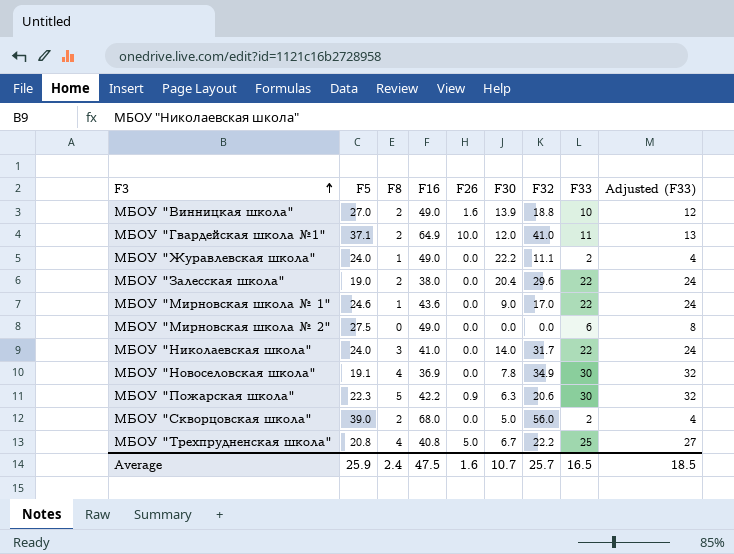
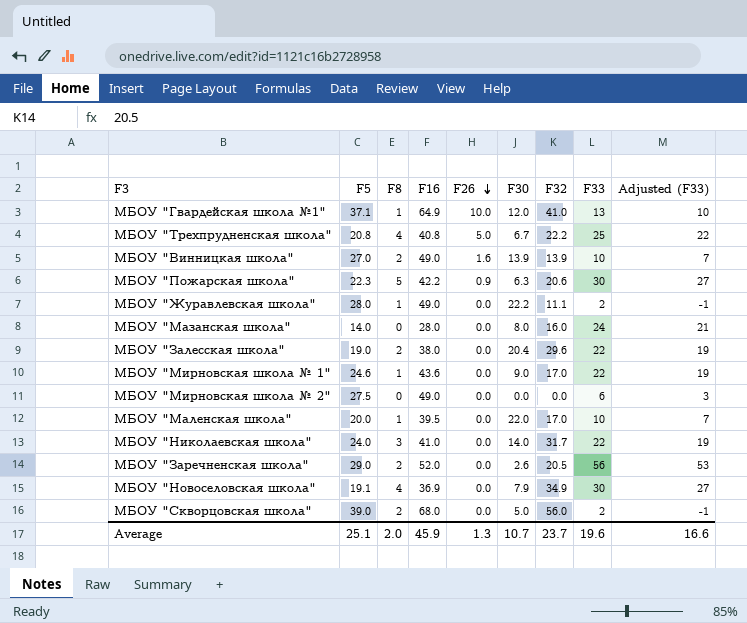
row order: F3 ascending -> F26 descending
column Adjusted (F33) | formula: [F33] + 2 -> [F33] - 3
МБОУ "Гвардейская школа №1" | F8: 2 -> 1
МБОУ "Гвардейская школа №1" | F33: 11 -> 13
МБОУ "Винницкая школа" | F32: 18.8 -> 13.9
МБОУ "Журавлевская школа" | F5: 24.0 -> 28.0
row МБОУ "Мазанская школа": none -> 14.0 | 0 | 28.0 | 0.0 | 8.0 | 16.0 | 24 | 21
row МБОУ "Маленская школа": none -> 20.0 | 1 | 39.5 | 0.0 | 22.0 | 17.0 | 10 | 7
row МБОУ "Заречненская школа": none -> 29.0 | 2 | 52.0 | 0.0 | 2.6 | 20.5 | 56 | 53
МБОУ "Новоселовская школа" | F30: 7.8 -> 7.9
Average | F5: 25.9 -> 25.1
Average | F8: 2.4 -> 2.0
Average | F16: 47.5 -> 45.9
Average | F26: 1.6 -> 1.3
Average | F32: 25.7 -> 23.7
Average | F33: 16.5 -> 19.6
Average | Adjusted (F33): 18.5 -> 16.6

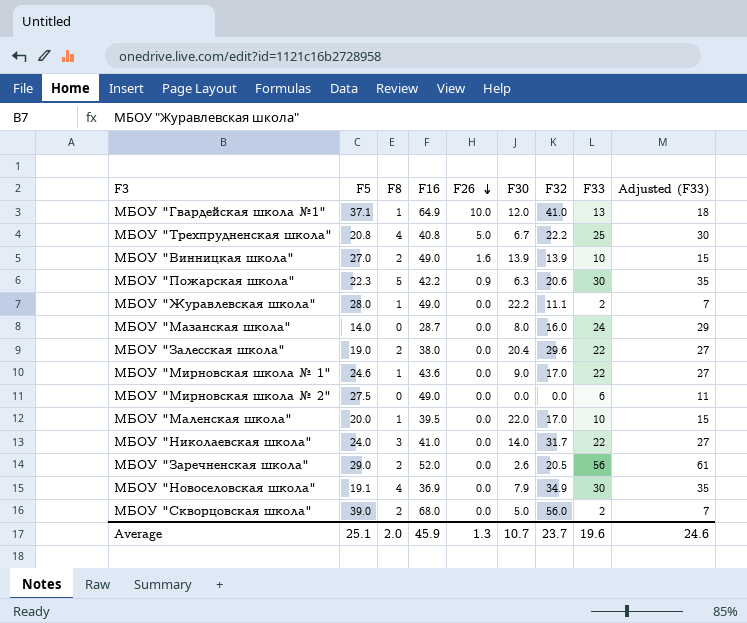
column Adjusted (F33) | formula: [F33] - 3 -> [F33] + 5
МБОУ "Мазанская школа" | F16: 28.0 -> 28.7
Average | Adjusted (F33): 16.6 -> 24.6

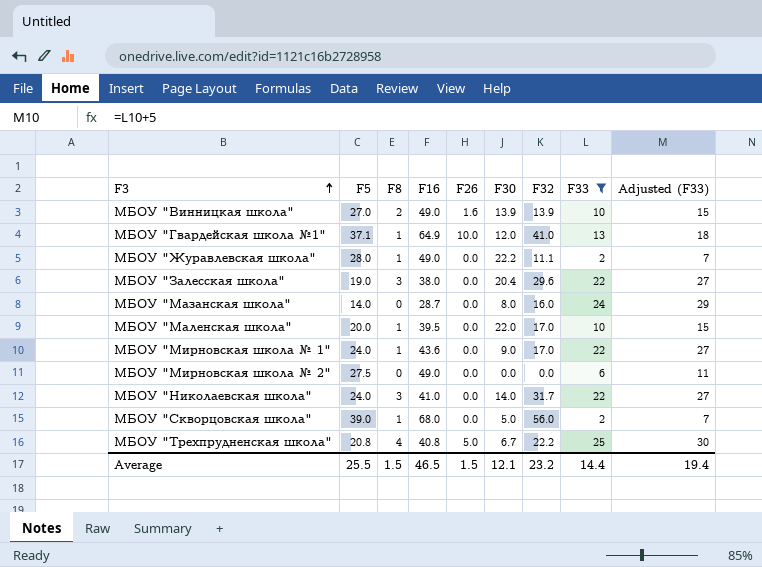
filter: none -> F33 <= 25
row order: F26 descending -> F3 ascending
МБОУ "Залесская школа" | F8: 2 -> 3
МБОУ "Мирновская школа № 1" | F5: 24.6 -> 24.0
МБОУ "Скворцовская школа" | F8: 2 -> 1
Average | F5: 25.1 -> 25.5
Average | F8: 2.0 -> 1.5
Average | F16: 45.9 -> 46.5
Average | F26: 1.3 -> 1.5
Average | F30: 10.7 -> 12.1
Average | F32: 23.7 -> 23.2
Average | F33: 19.6 -> 14.4
Average | Adjusted (F33): 24.6 -> 19.4

